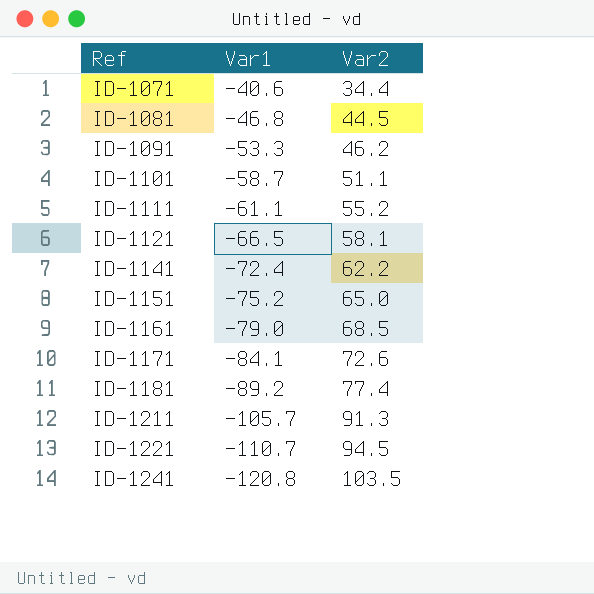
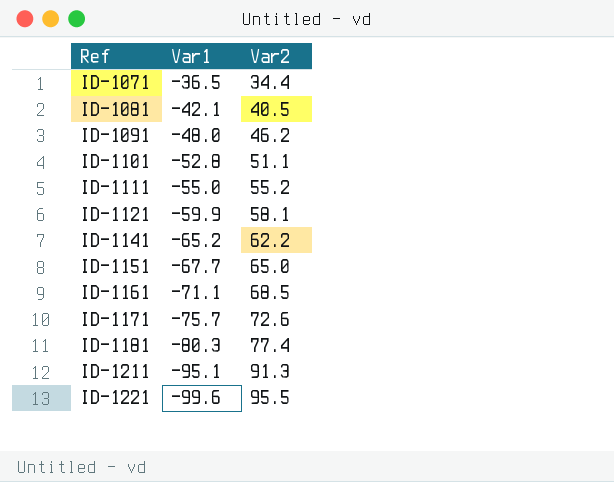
row ID-1241: -120.8 | 103.5 -> none
ID-1071 | Var1: -40.6 -> -36.5
ID-1081 | Var1: -46.8 -> -42.1
ID-1081 | Var2: 44.5 -> 40.5
ID-1091 | Var1: -53.3 -> -48.0
ID-1101 | Var1: -58.7 -> -52.8
ID-1111 | Var1: -61.1 -> -55.0
ID-1121 | Var1: -66.5 -> -59.9
ID-1141 | Var1: -72.4 -> -65.2
ID-1151 | Var1: -75.2 -> -67.7
ID-1161 | Var1: -79.0 -> -71.1
ID-1171 | Var1: -84.1 -> -75.7
ID-1181 | Var1: -89.2 -> -80.3
ID-1211 | Var1: -105.7 -> -95.1
ID-1221 | Var1: -110.7 -> -99.6
ID-1221 | Var2: 94.5 -> 95.5

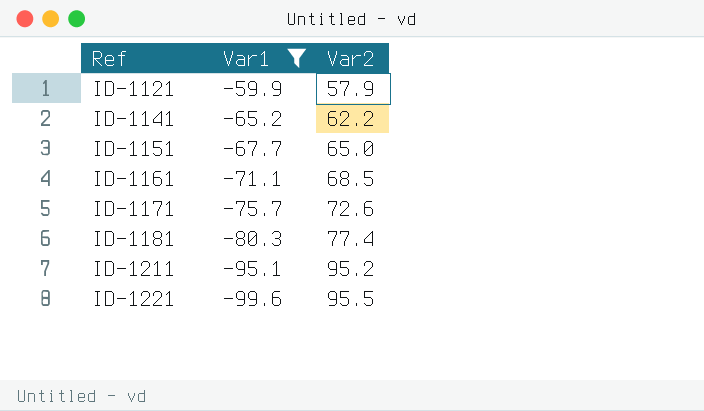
filter: none -> Var1 <= -59.9
ID-1121 | Var2: 58.1 -> 57.9
ID-1211 | Var2: 91.3 -> 95.2

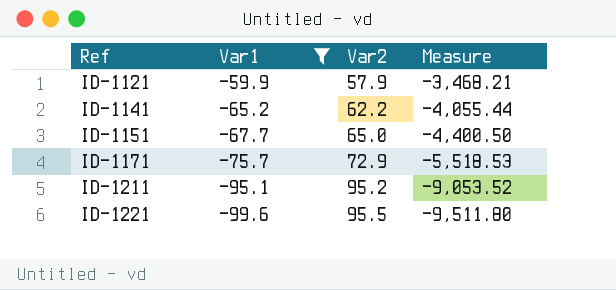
column Measure | formula: none -> [Var1] * [Var2]
row ID-1161: -71.1 | 68.5 -> none
row ID-1181: -80.3 | 77.4 -> none
ID-1171 | Var2: 72.6 -> 72.9

